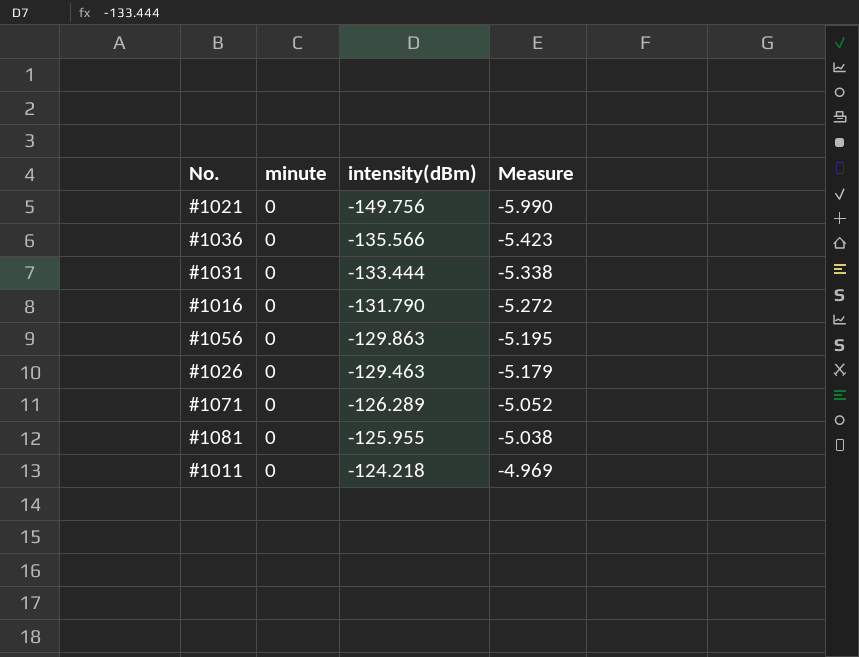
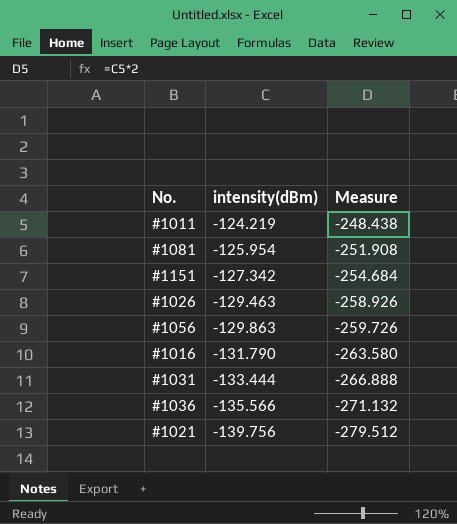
row order: intensity(dBm) ascending -> intensity(dBm) descending
column minute | position: 2 -> none
column Measure | formula: [intensity(dBm)] * 0.04 -> [intensity(dBm)] * 2
row #1071: 0 | -126.289 | -5.052 -> none
#1011 | intensity(dBm): -124.218 -> -124.219
#1081 | intensity(dBm): -125.955 -> -125.954
row #1151: none -> -127.342 | -254.684
#1021 | intensity(dBm): -149.756 -> -139.756

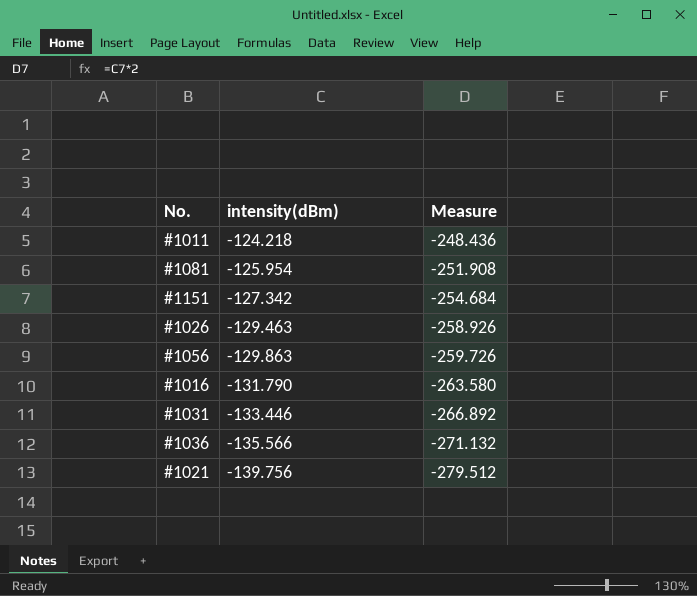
#1011 | intensity(dBm): -124.219 -> -124.218
#1011 | Measure: -248.438 -> -248.436
#1031 | intensity(dBm): -133.444 -> -133.446
#1031 | Measure: -266.888 -> -266.892

